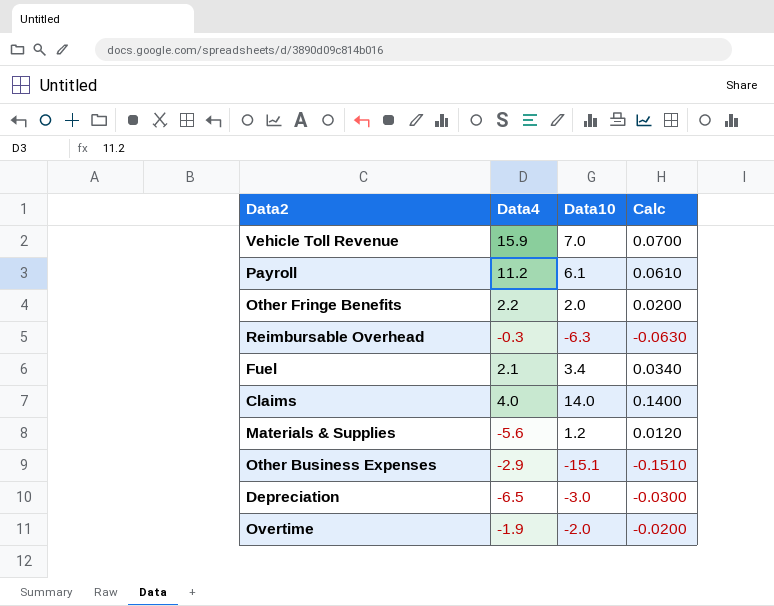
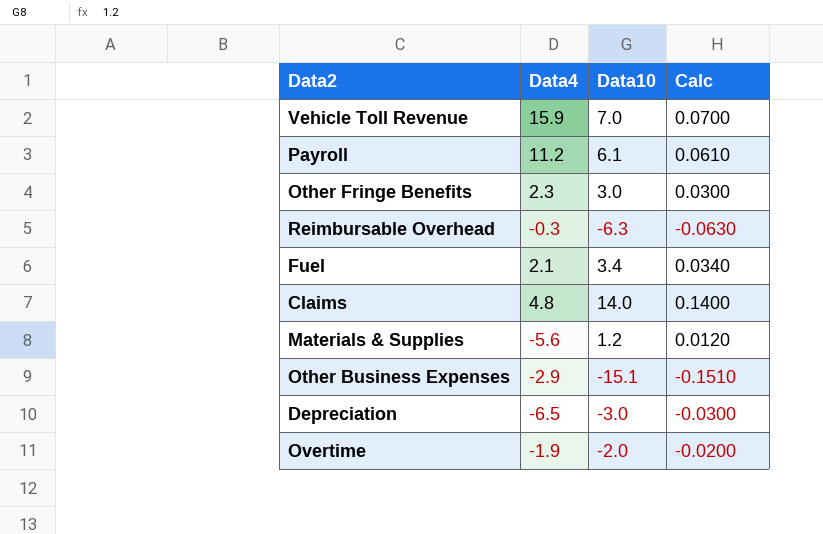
Other Fringe Benefits | Data4: 2.2 -> 2.3
Other Fringe Benefits | Data10: 2.0 -> 3.0
Other Fringe Benefits | Calc: 0.0200 -> 0.0300
Claims | Data4: 4.0 -> 4.8

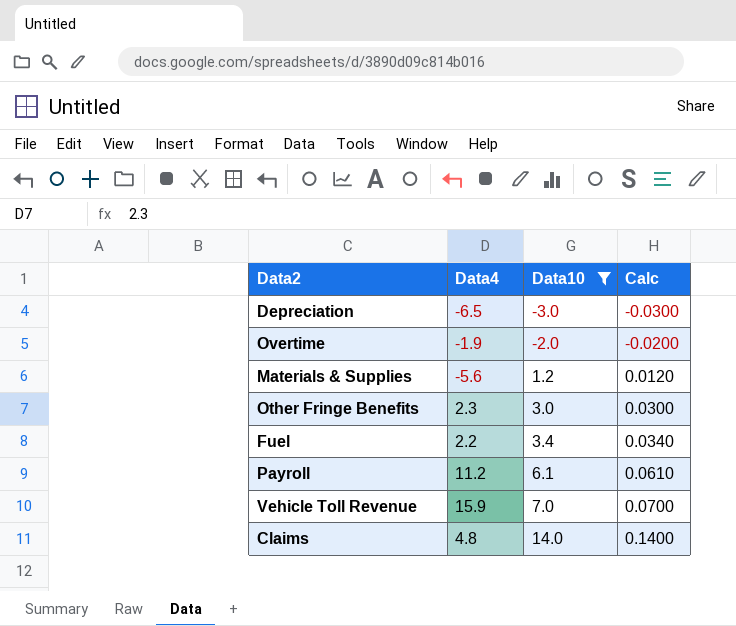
filter: none -> Data10 >= -3.0
row order: none -> Data10 ascending
Fuel | Data4: 2.1 -> 2.2

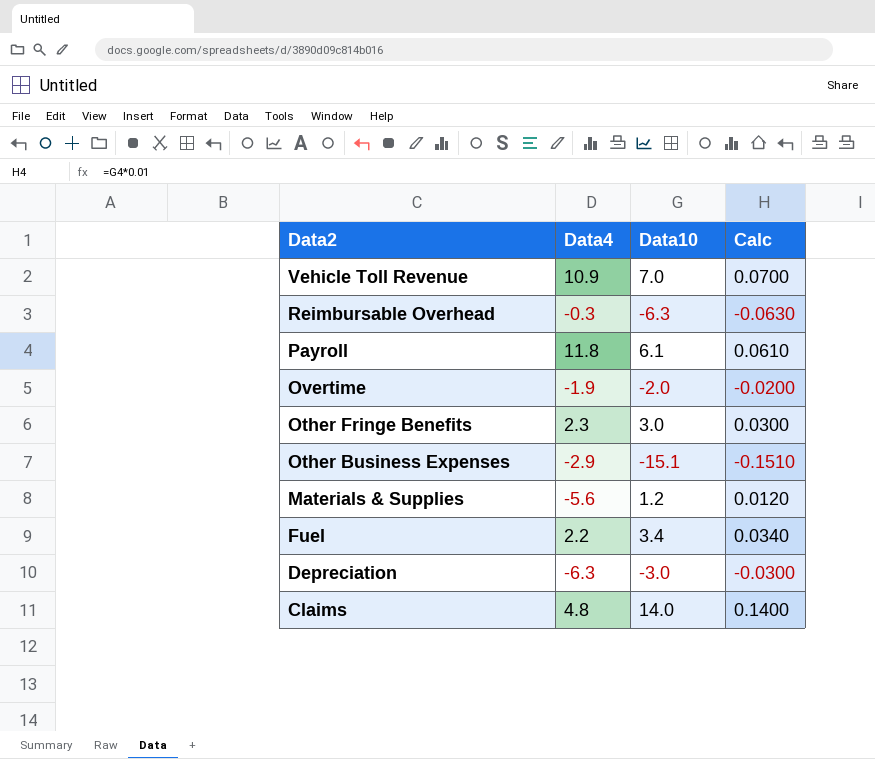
filter: Data10 >= -3.0 -> none
row order: Data10 ascending -> Data2 descending
Vehicle Toll Revenue | Data4: 15.9 -> 10.9
Payroll | Data4: 11.2 -> 11.8
Depreciation | Data4: -6.5 -> -6.3

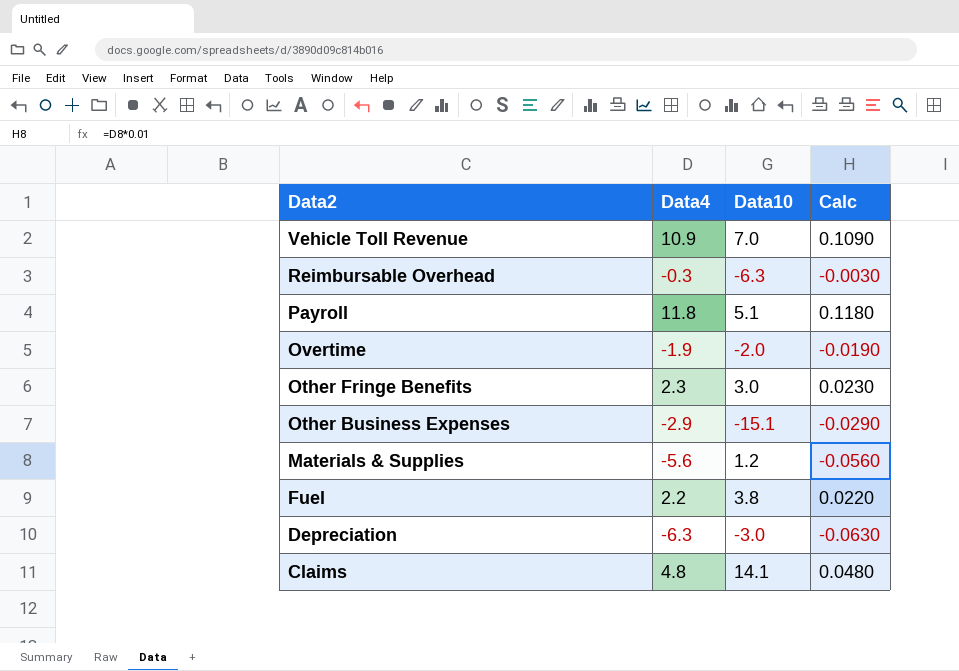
column Calc | formula: [Data10] * 0.01 -> [Data4] * 0.01
Payroll | Data10: 6.1 -> 5.1
Fuel | Data10: 3.4 -> 3.8
Claims | Data10: 14.0 -> 14.1

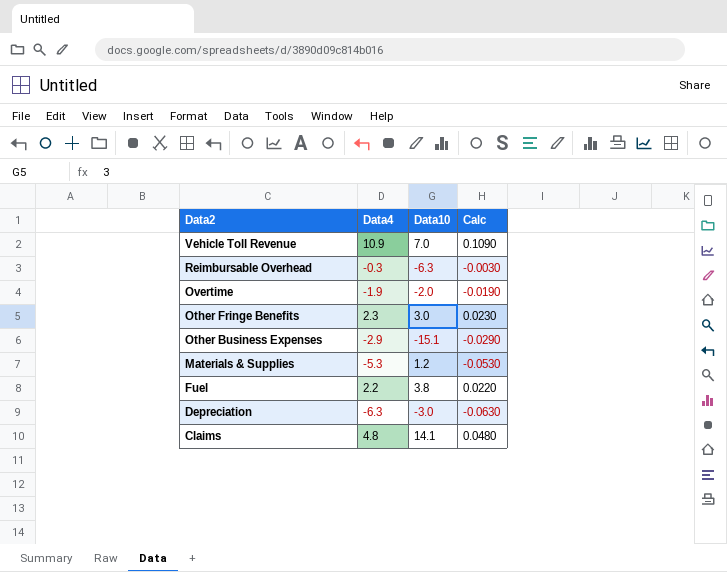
row Payroll: 11.8 | 5.1 | 0.1180 -> none
Materials & Supplies | Data4: -5.6 -> -5.3
Materials & Supplies | Calc: -0.0560 -> -0.0530

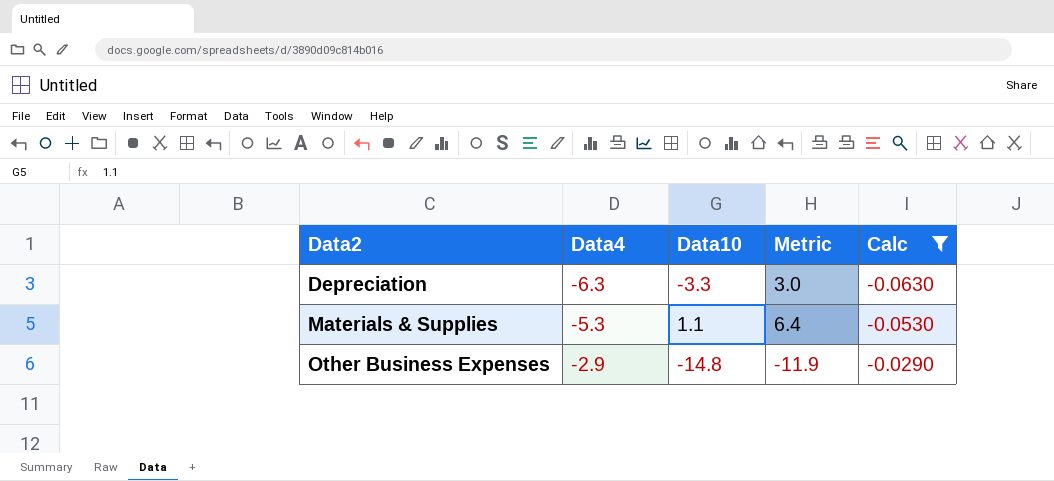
filter: none -> Calc <= -0.0290
row order: Data2 descending -> Data2 ascending
column Metric | formula: none -> [Data10] - [Data4]
Depreciation | Data10: -3.0 -> -3.3
Materials & Supplies | Data10: 1.2 -> 1.1
Other Business Expenses | Data10: -15.1 -> -14.8

